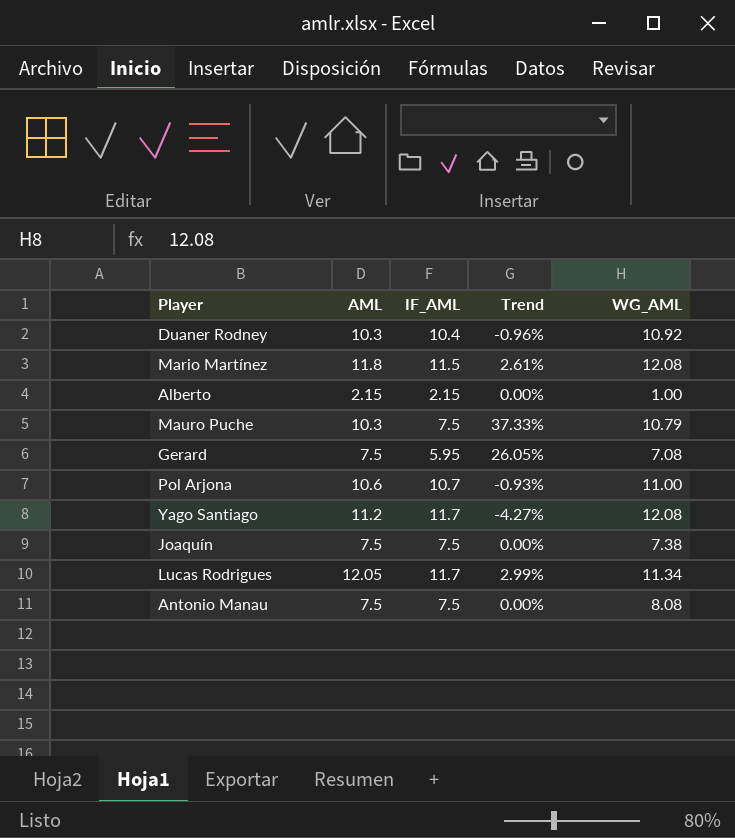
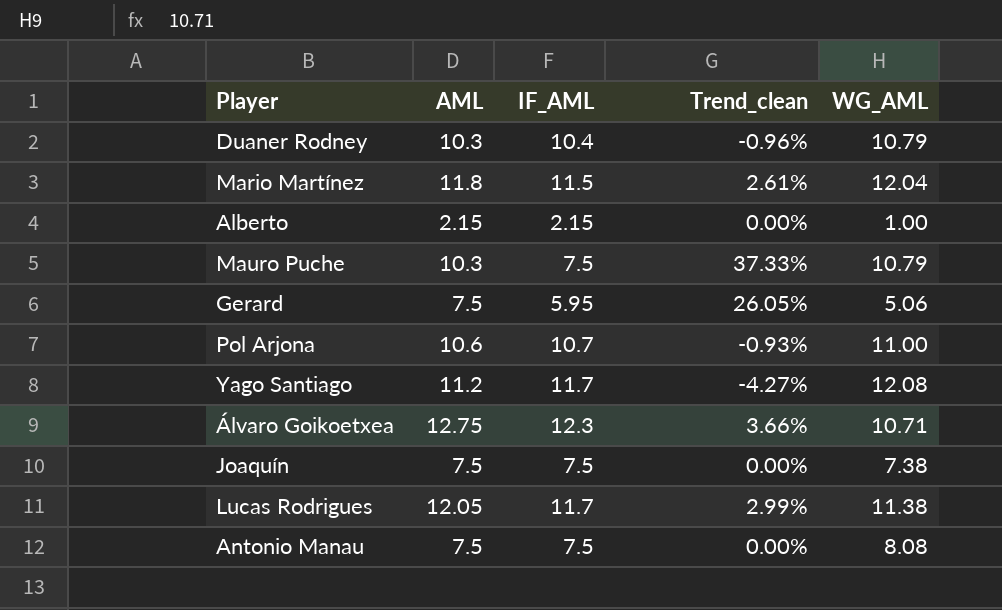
column name: Trend -> Trend_clean
Duaner Rodney | WG_AML: 10.92 -> 10.79
Mario Martínez | WG_AML: 12.08 -> 12.04
Gerard | WG_AML: 7.08 -> 5.06
row Álvaro Goikoetxea: none -> 12.75 | 12.3 | 3.66% | 10.71
Lucas Rodrigues | WG_AML: 11.34 -> 11.38

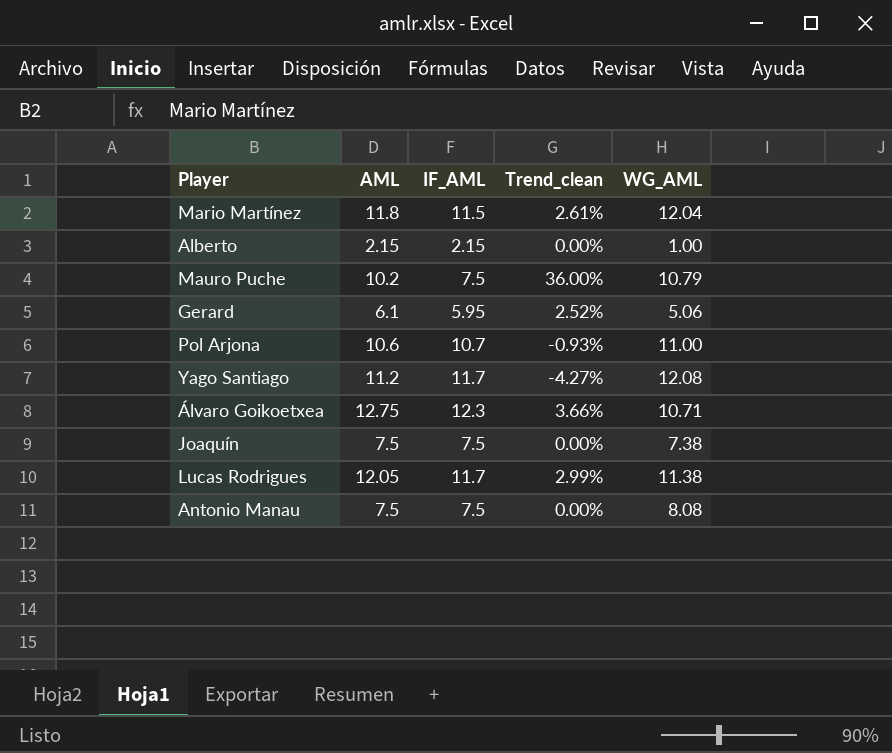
row Duaner Rodney: 10.3 | 10.4 | -0.96% | 10.79 -> none
Mauro Puche | AML: 10.3 -> 10.2
Mauro Puche | Trend_clean: 37.33% -> 36.00%
Gerard | AML: 7.5 -> 6.1
Gerard | Trend_clean: 26.05% -> 2.52%

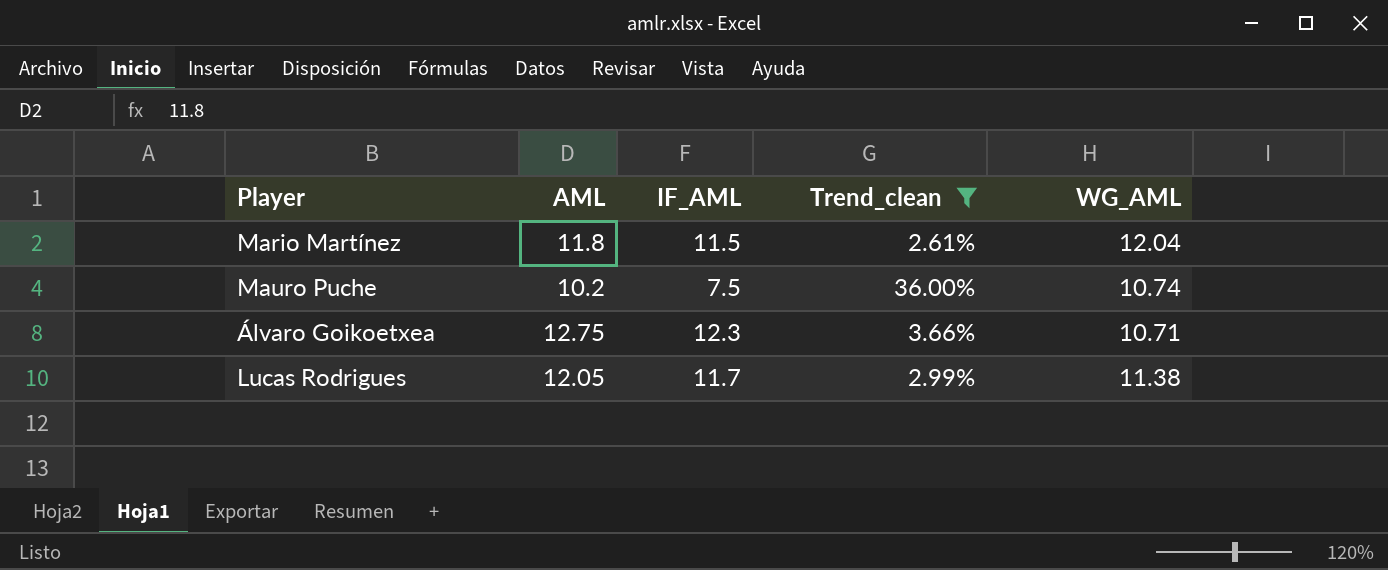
filter: none -> Trend_clean >= 2.61%
Mauro Puche | WG_AML: 10.79 -> 10.74

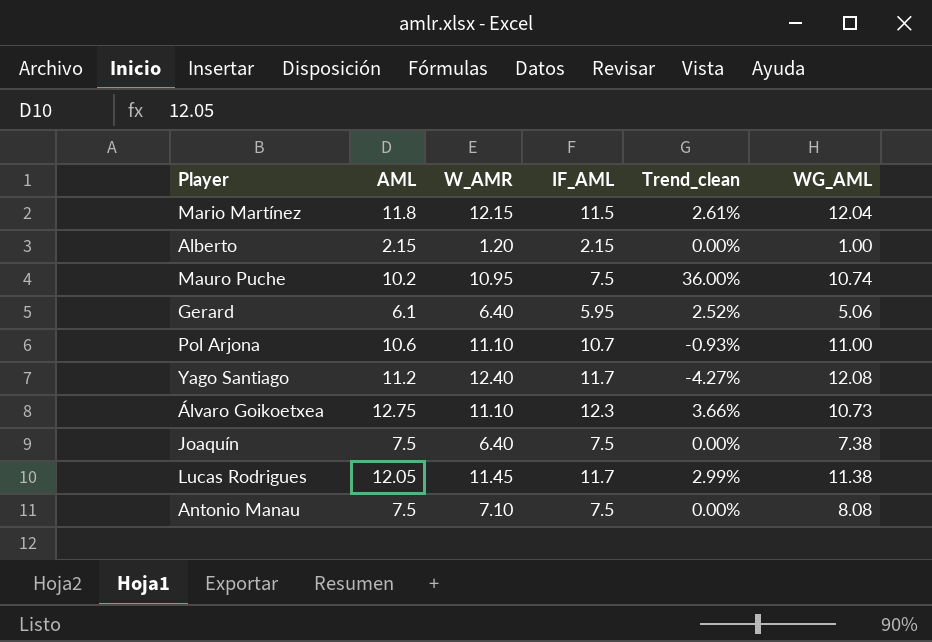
filter: Trend_clean >= 2.61% -> none
column W_AMR | position: none -> 3
Álvaro Goikoetxea | WG_AML: 10.71 -> 10.73

